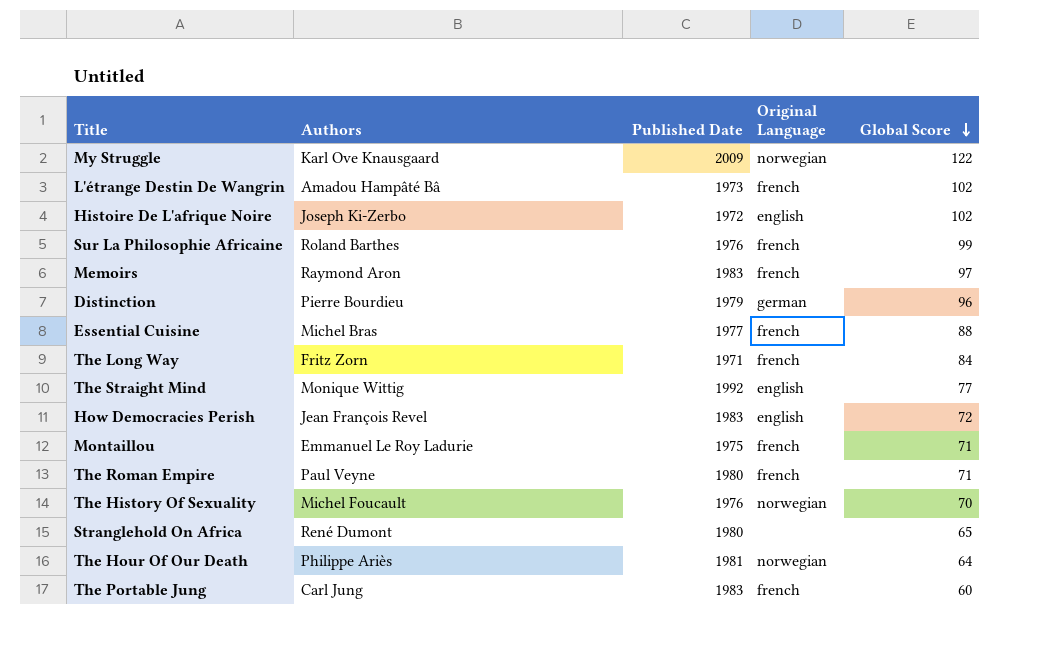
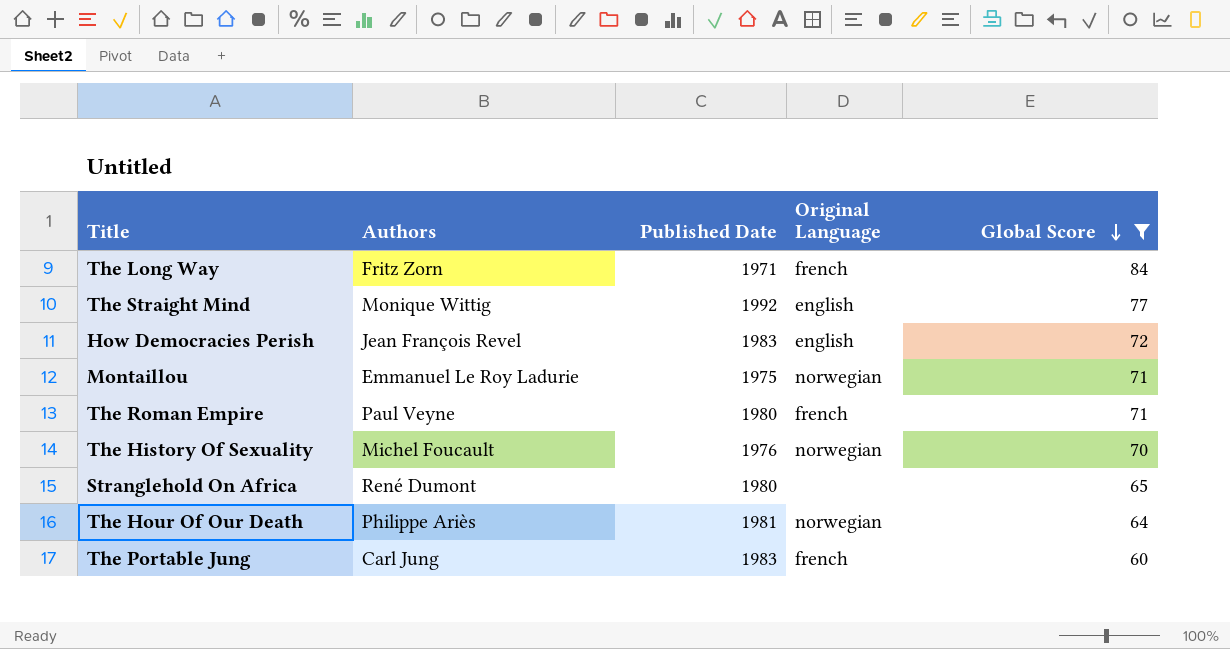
filter: none -> Global Score <= 84
Montaillou | Original Language: french -> norwegian

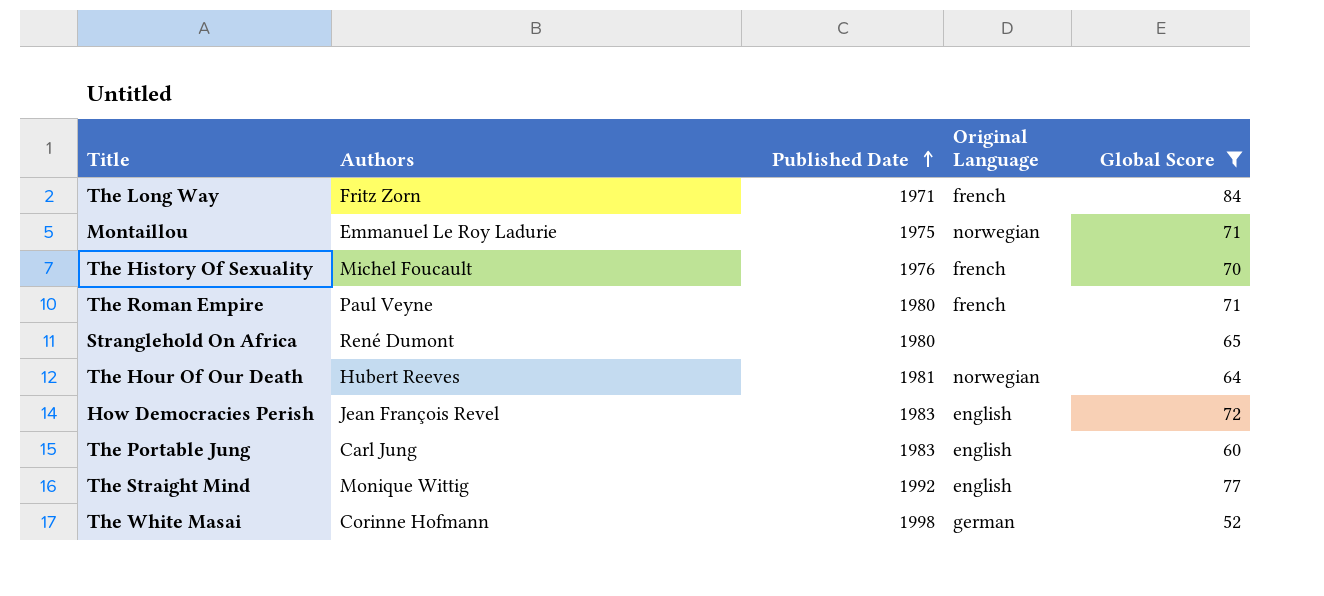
row order: Global Score descending -> Published Date ascending
The History Of Sexuality | Original Language: norwegian -> french
The Hour Of Our Death | Authors: Philippe Ariès -> Hubert Reeves
The Portable Jung | Original Language: french -> english
row The White Masai: none -> Corinne Hofmann | 1998 | german | 52

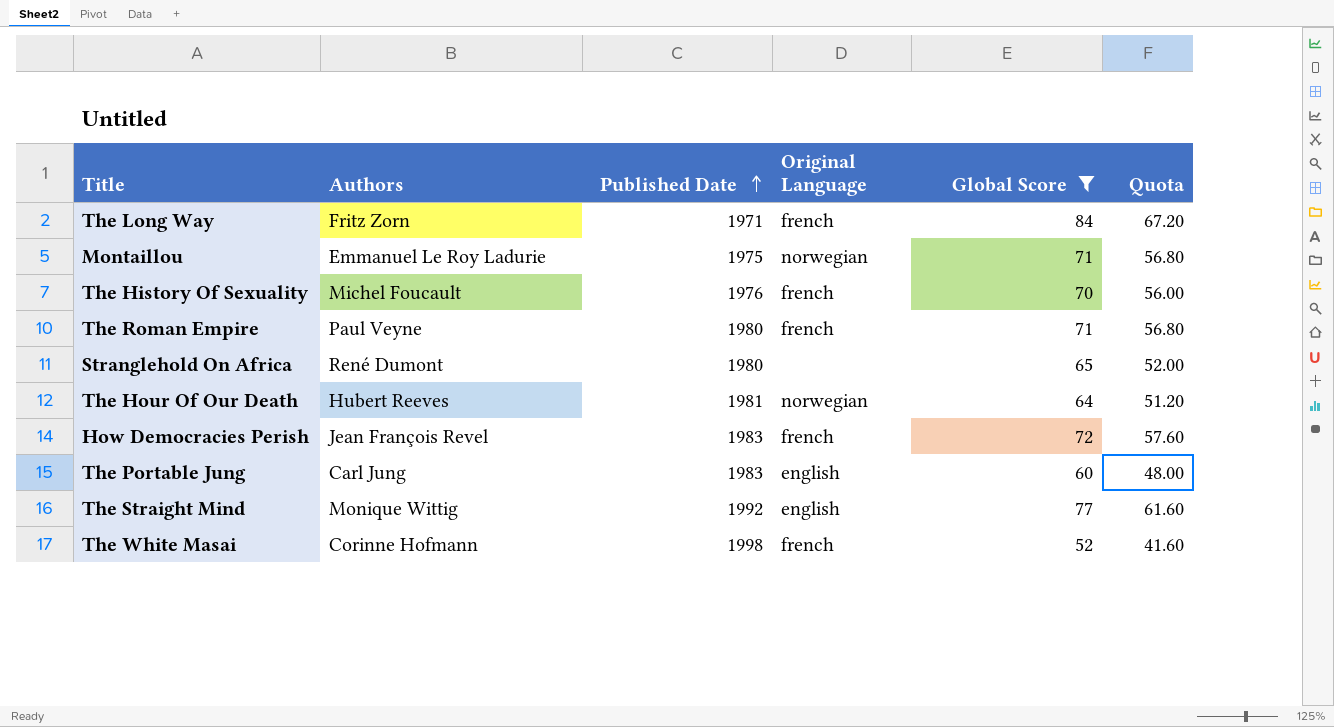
column Quota | formula: none -> [Global Score] * 0.8
How Democracies Perish | Original Language: english -> french
The White Masai | Original Language: german -> french

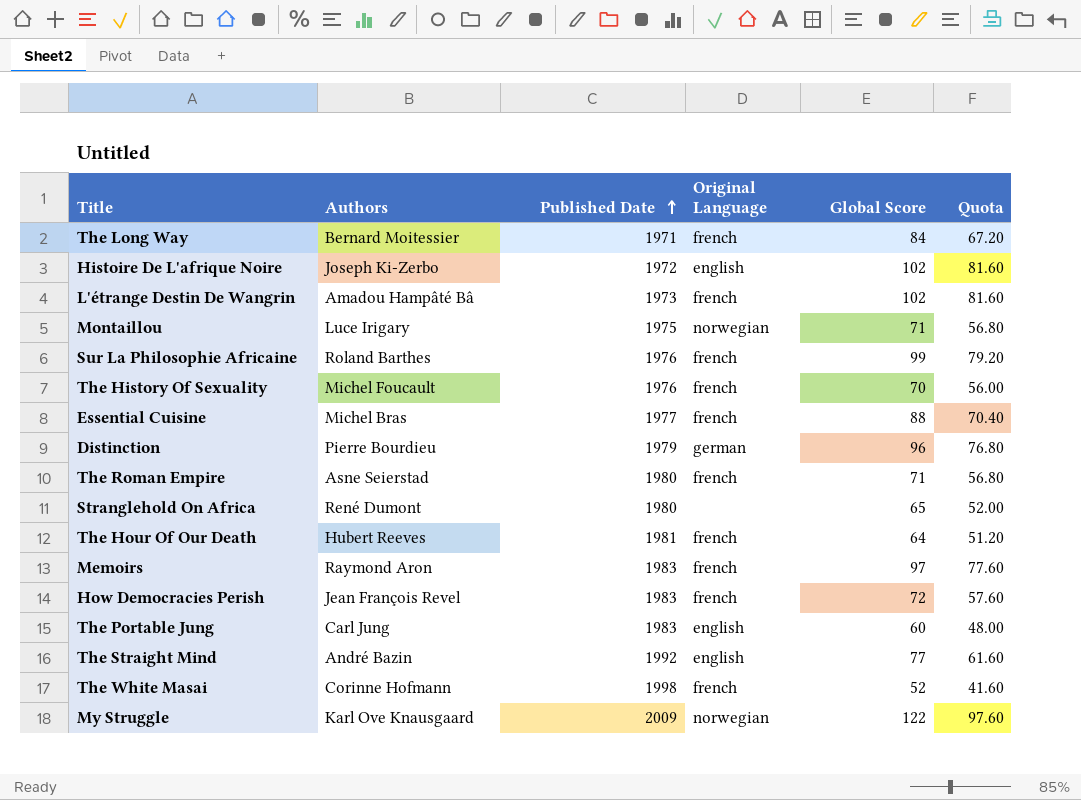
filter: Global Score <= 84 -> none
The Long Way | Authors: Fritz Zorn -> Bernard Moitessier
Montaillou | Authors: Emmanuel Le Roy Ladurie -> Luce Irigary
The Roman Empire | Authors: Paul Veyne -> Asne Seierstad
The Hour Of Our Death | Original Language: norwegian -> french
The Straight Mind | Authors: Monique Wittig -> André Bazin

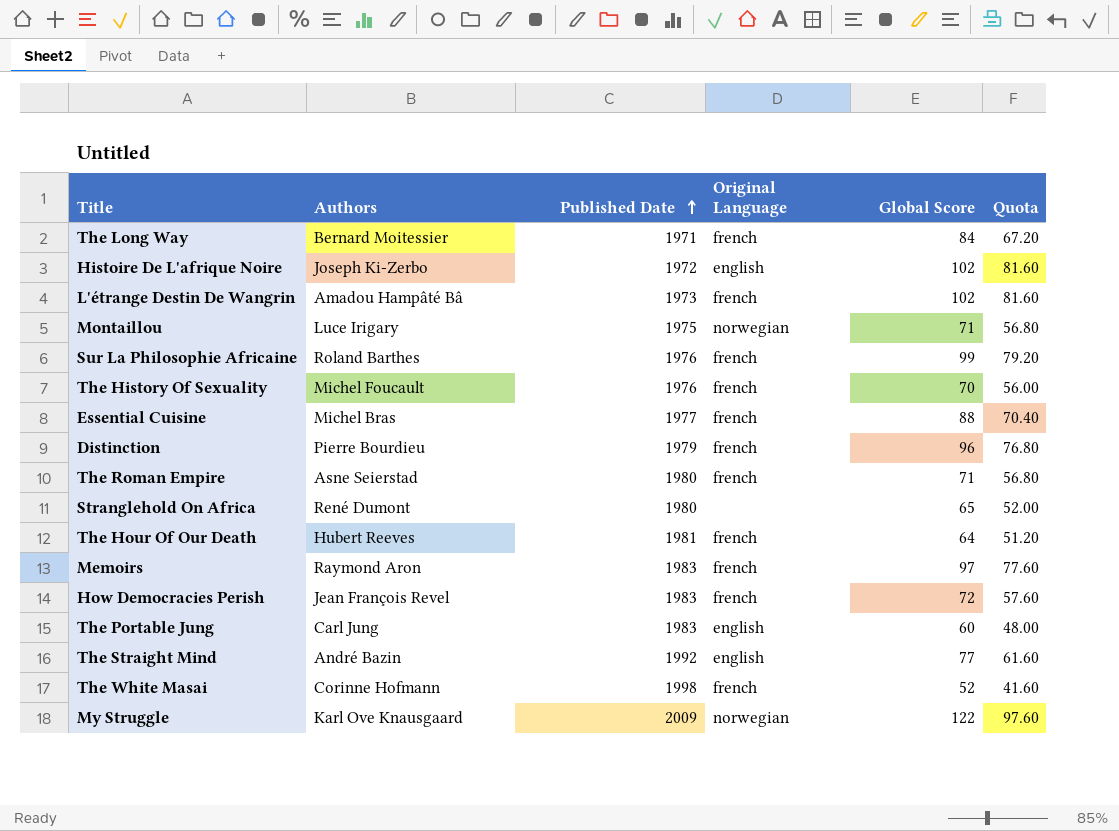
Distinction | Original Language: german -> french

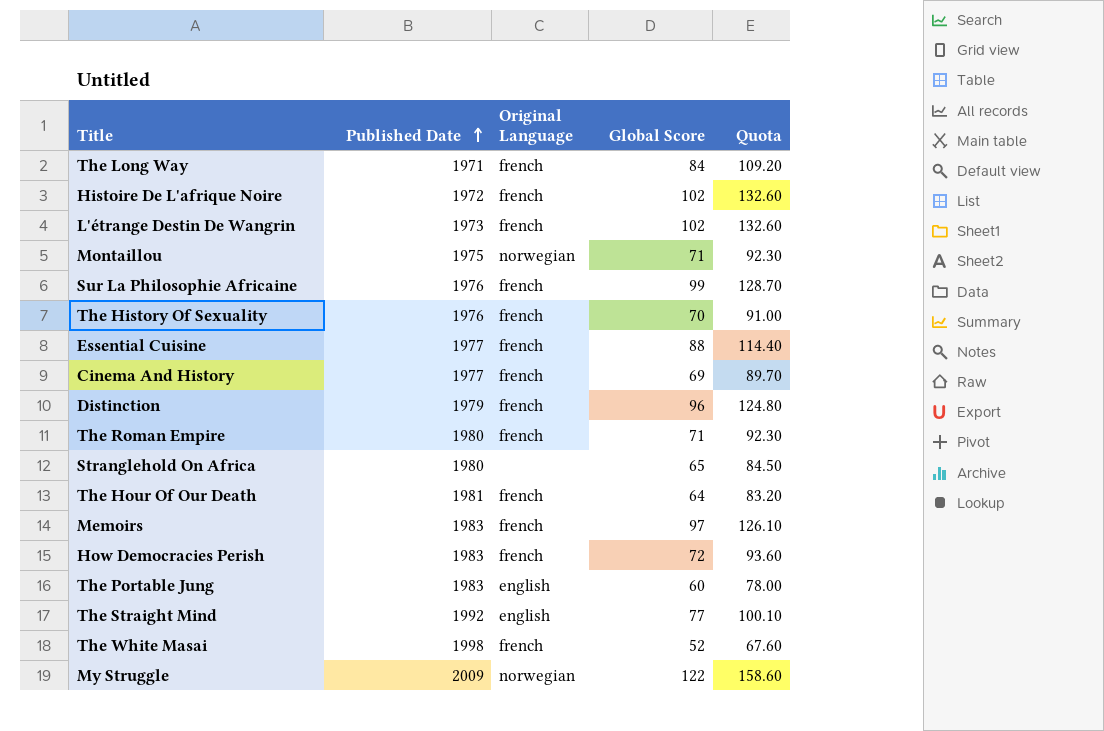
column Authors | position: 2 -> none
column Quota | formula: [Global Score] * 0.8 -> [Global Score] * 1.3
Histoire De L'afrique Noire | Original Language: english -> french
row Cinema And History: none -> 1977 | french | 69 | 89.70

